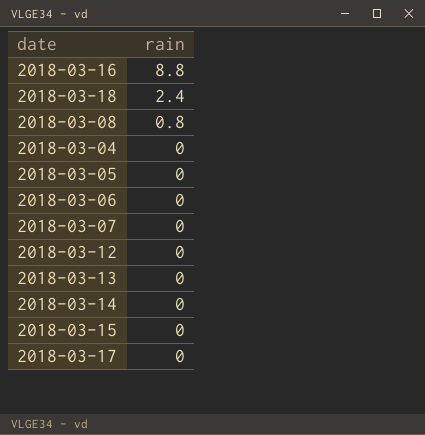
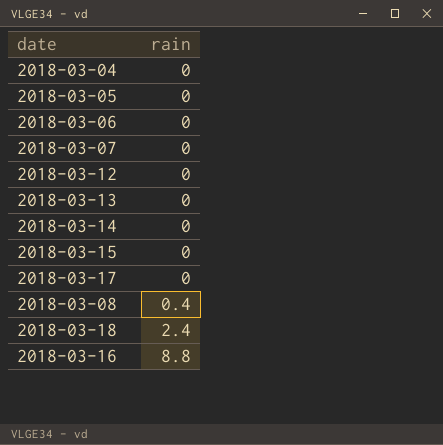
row order: rain descending -> rain ascending
2018-03-08 | rain: 0.8 -> 0.4

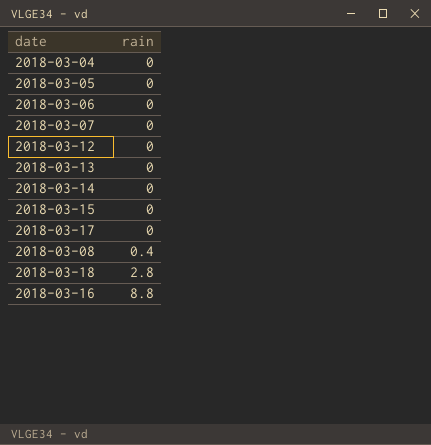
2018-03-18 | rain: 2.4 -> 2.8

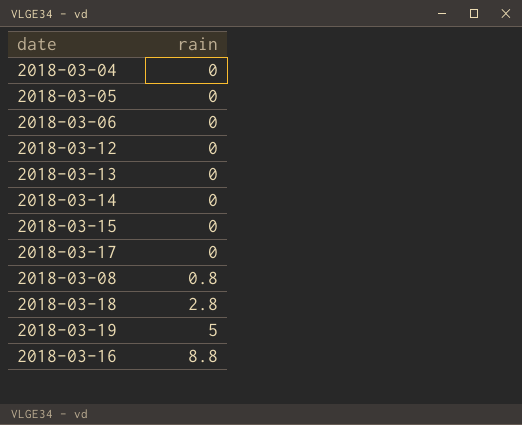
row 2018-03-07: 0 -> none
2018-03-08 | rain: 0.4 -> 0.8
row 2018-03-19: none -> 5

